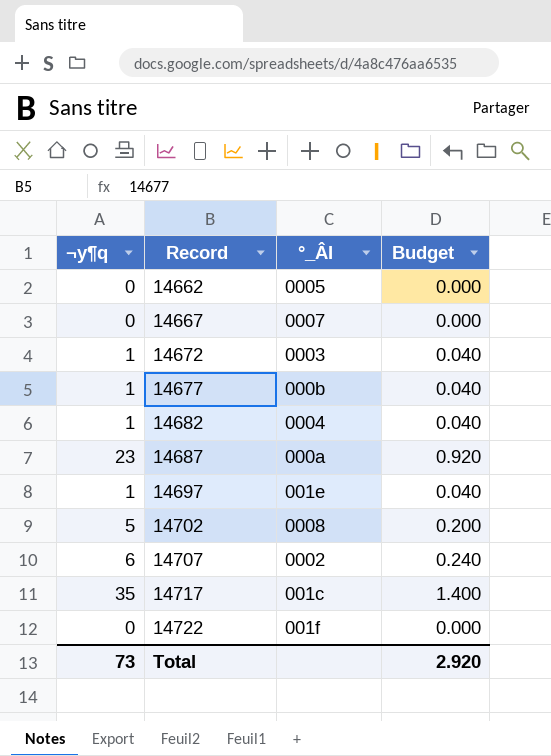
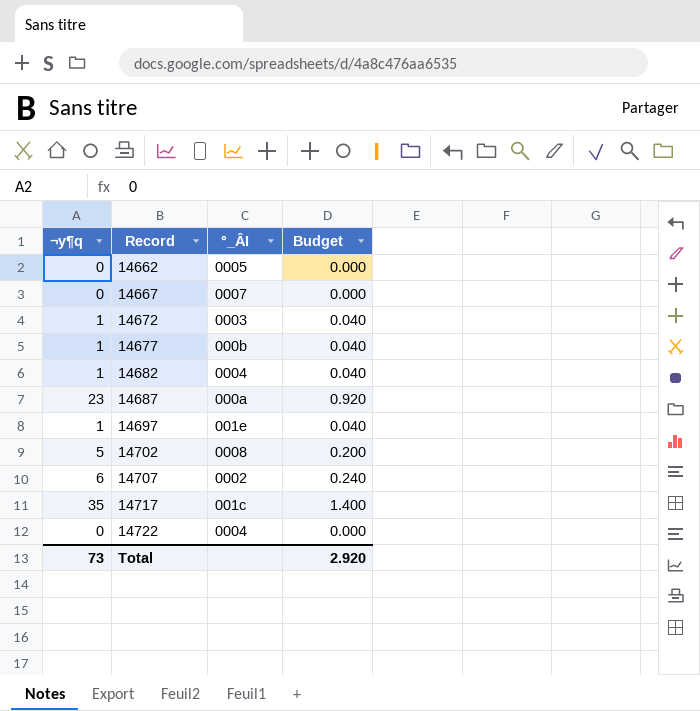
14722 | °_ÂI: 001f -> 0004

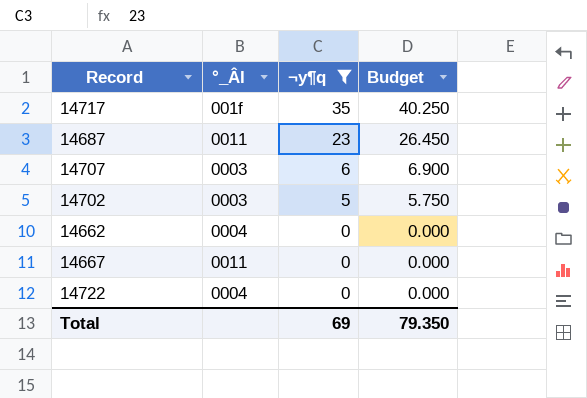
filter: none -> ¬y¶q != 1
row order: Record ascending -> ¬y¶q descending
column ¬y¶q | position: 1 -> 3
column Budget | formula: [¬y¶q] * 0.04 -> [¬y¶q] * 1.15
14717 | °_ÂI: 001c -> 001f
14687 | °_ÂI: 000a -> 0011
14707 | °_ÂI: 0002 -> 0003
14702 | °_ÂI: 0008 -> 0003
14662 | °_ÂI: 0005 -> 0004
14667 | °_ÂI: 0007 -> 0011
Total | ¬y¶q: 73 -> 69
Total | Budget: 2.920 -> 79.350

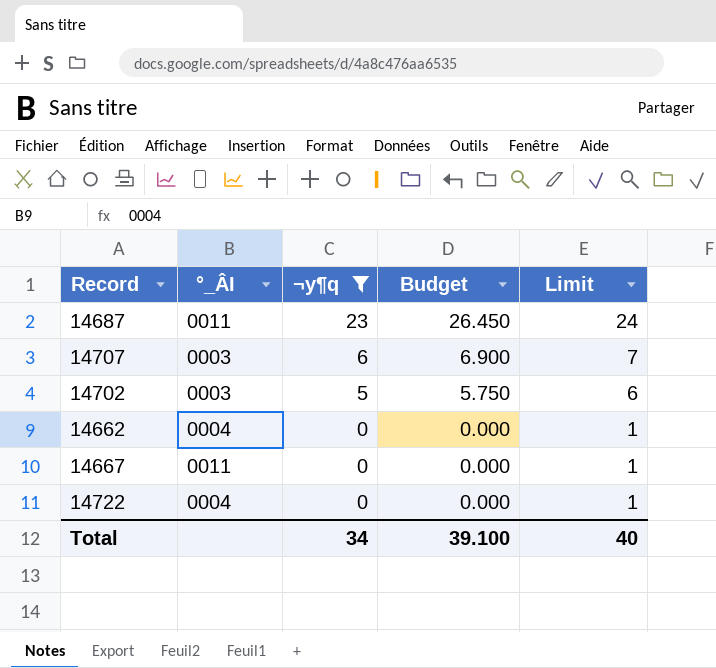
column Limit | formula: none -> [¬y¶q] + 1
row 14717: 001f | 35 | 40.250 -> none
Total | ¬y¶q: 69 -> 34
Total | Budget: 79.350 -> 39.100

